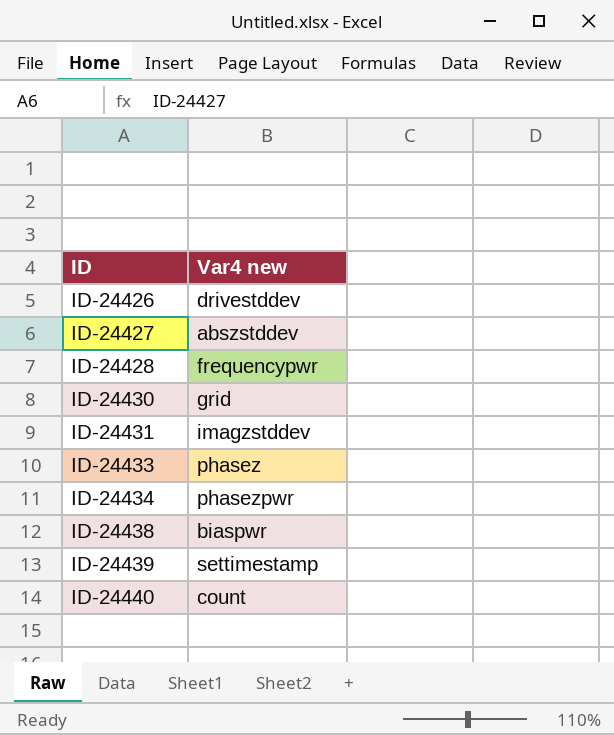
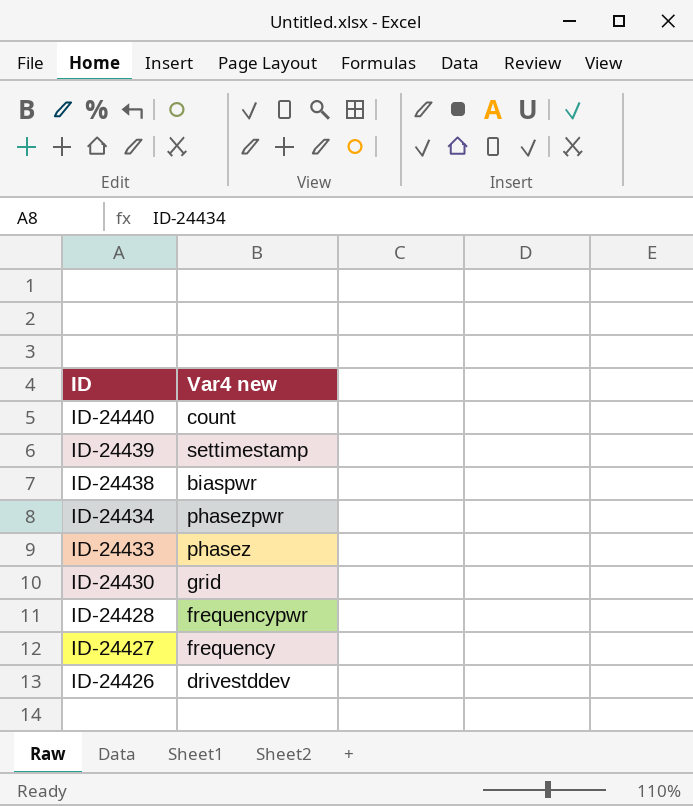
row order: ID ascending -> ID descending
row ID-24431: imagzstddev -> none
ID-24427 | Var4 new: abszstddev -> frequency

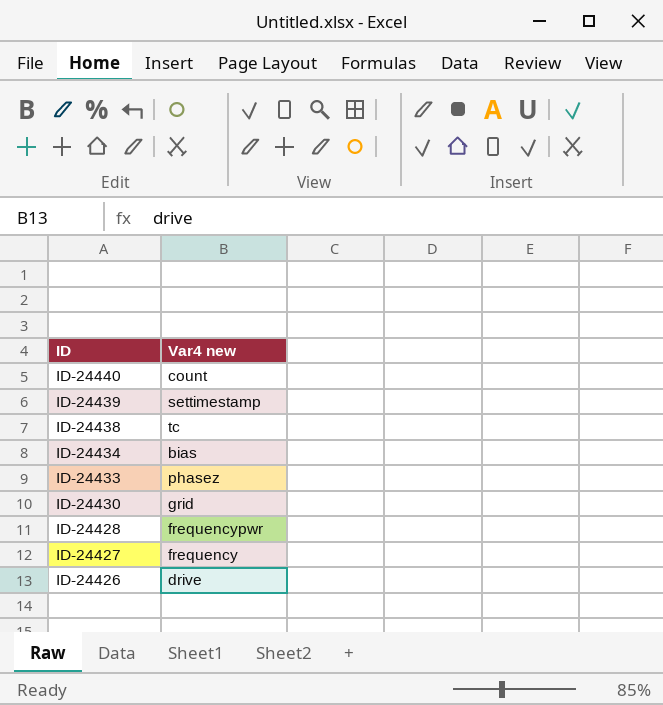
ID-24438 | Var4 new: biaspwr -> tc
ID-24434 | Var4 new: phasezpwr -> bias
ID-24426 | Var4 new: drivestddev -> drive

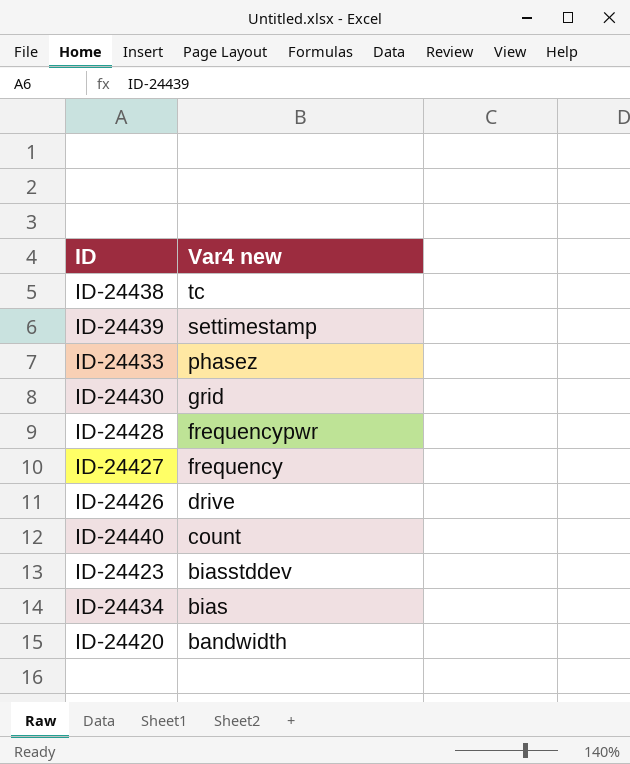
row order: ID descending -> Var4 new descending
row ID-24423: none -> biasstddev
row ID-24420: none -> bandwidth

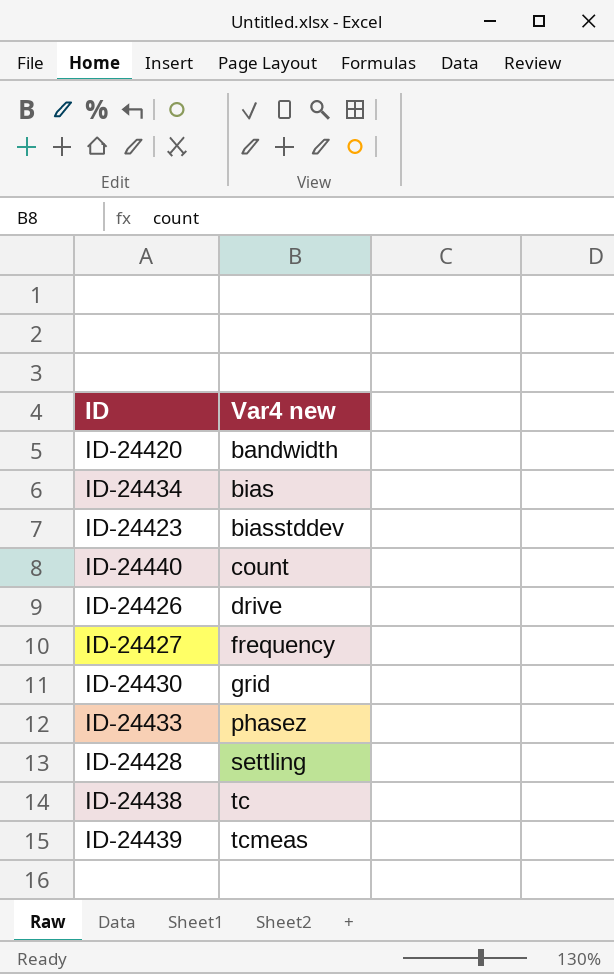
row order: Var4 new descending -> Var4 new ascending
ID-24428 | Var4 new: frequencypwr -> settling
ID-24439 | Var4 new: settimestamp -> tcmeas

